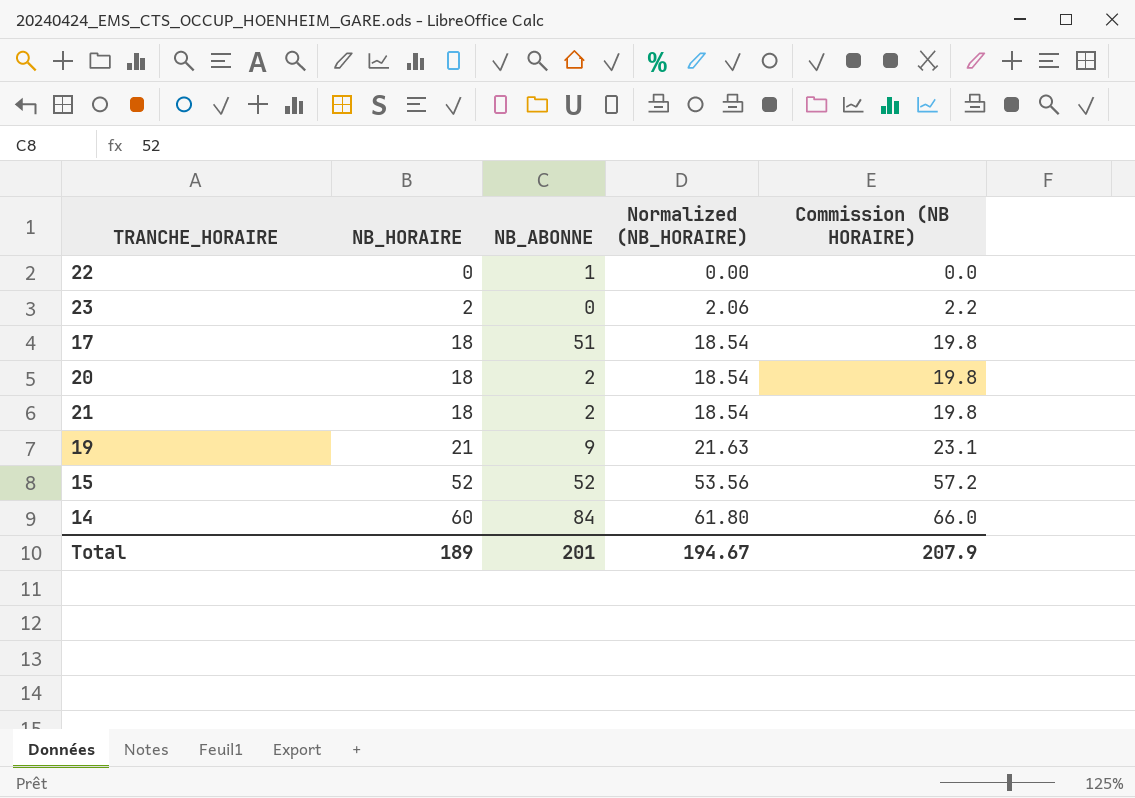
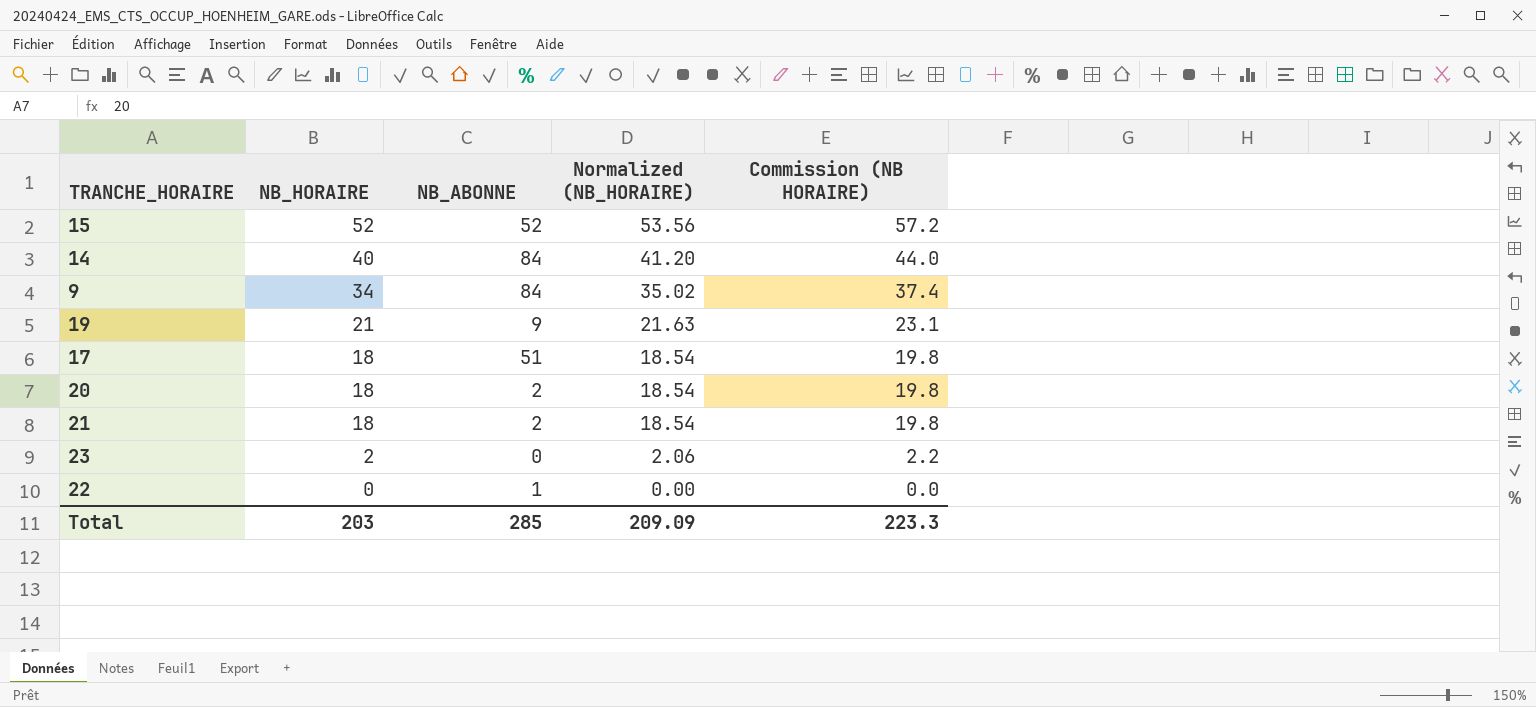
row order: NB_HORAIRE ascending -> NB_HORAIRE descending
14 | NB_HORAIRE: 60 -> 40
14 | Normalized (NB_HORAIRE): 61.80 -> 41.20
14 | Commission (NB HORAIRE): 66.0 -> 44.0
row 9: none -> 34 | 84 | 35.02 | 37.4
Total | NB_HORAIRE: 189 -> 203
Total | NB_ABONNE: 201 -> 285
Total | Normalized (NB_HORAIRE): 194.67 -> 209.09
Total | Commission (NB HORAIRE): 207.9 -> 223.3

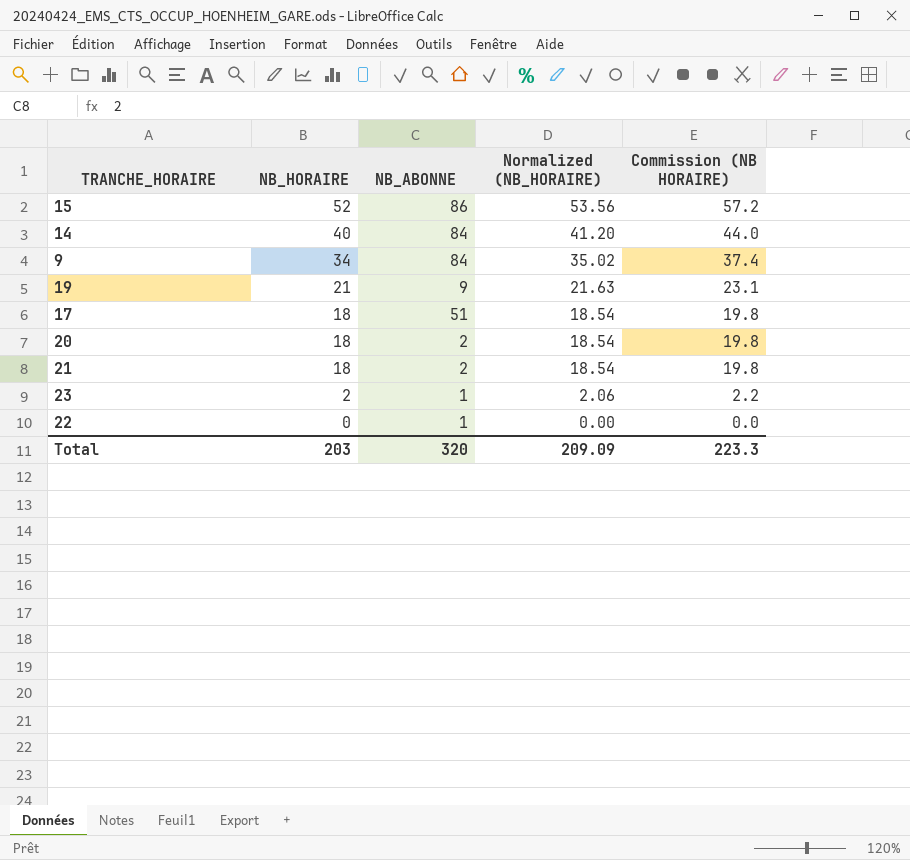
15 | NB_ABONNE: 52 -> 86
23 | NB_ABONNE: 0 -> 1
Total | NB_ABONNE: 285 -> 320

